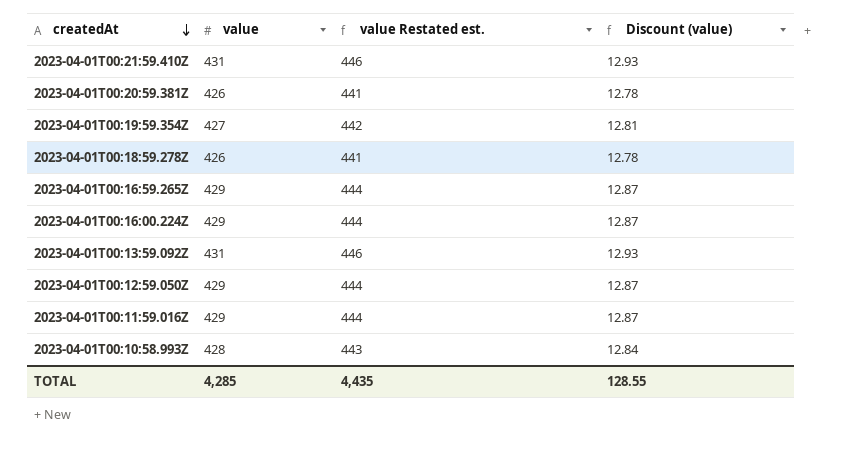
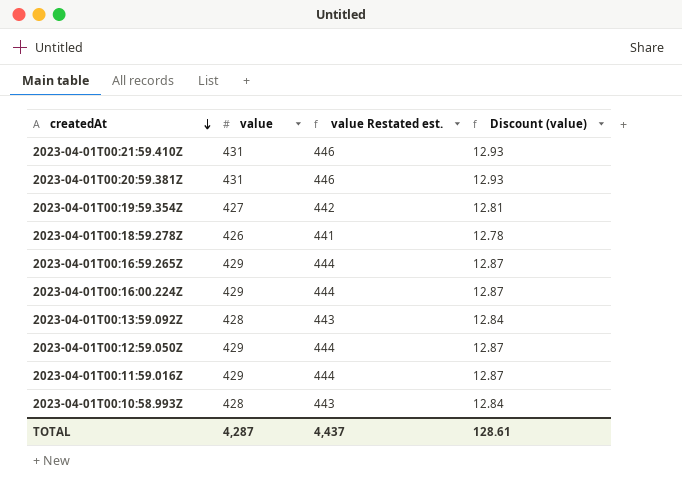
2023-04-01T00:20:59.381Z | value: 426 -> 431
2023-04-01T00:20:59.381Z | value Restated est.: 441 -> 446
2023-04-01T00:20:59.381Z | Discount (value): 12.78 -> 12.93
2023-04-01T00:13:59.092Z | value: 431 -> 428
2023-04-01T00:13:59.092Z | value Restated est.: 446 -> 443
2023-04-01T00:13:59.092Z | Discount (value): 12.93 -> 12.84
TOTAL | value: 4,285 -> 4,287
TOTAL | value Restated est.: 4,435 -> 4,437
TOTAL | Discount (value): 128.55 -> 128.61

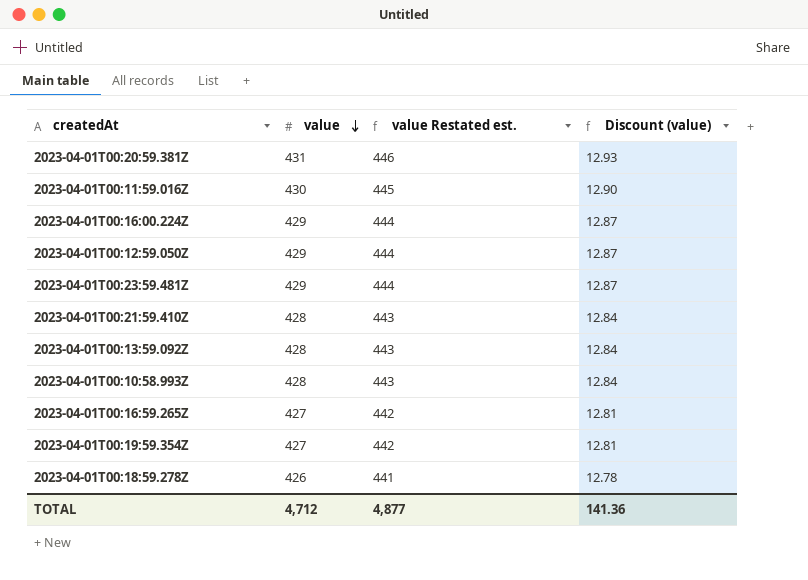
row order: createdAt descending -> value descending
2023-04-01T00:11:59.016Z | value: 429 -> 430
2023-04-01T00:11:59.016Z | value Restated est.: 444 -> 445
2023-04-01T00:11:59.016Z | Discount (value): 12.87 -> 12.90
row 2023-04-01T00:23:59.481Z: none -> 429 | 444 | 12.87
2023-04-01T00:21:59.410Z | value: 431 -> 428
2023-04-01T00:21:59.410Z | value Restated est.: 446 -> 443
2023-04-01T00:21:59.410Z | Discount (value): 12.93 -> 12.84
2023-04-01T00:16:59.265Z | value: 429 -> 427
2023-04-01T00:16:59.265Z | value Restated est.: 444 -> 442
2023-04-01T00:16:59.265Z | Discount (value): 12.87 -> 12.81
TOTAL | value: 4,287 -> 4,712
TOTAL | value Restated est.: 4,437 -> 4,877
TOTAL | Discount (value): 128.61 -> 141.36

